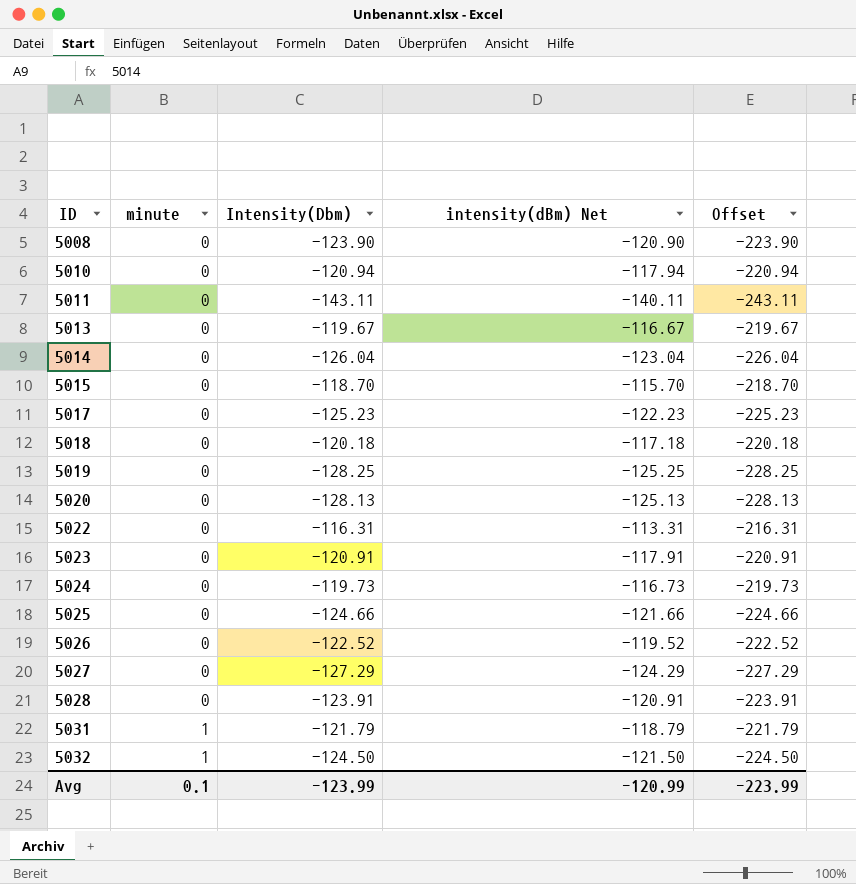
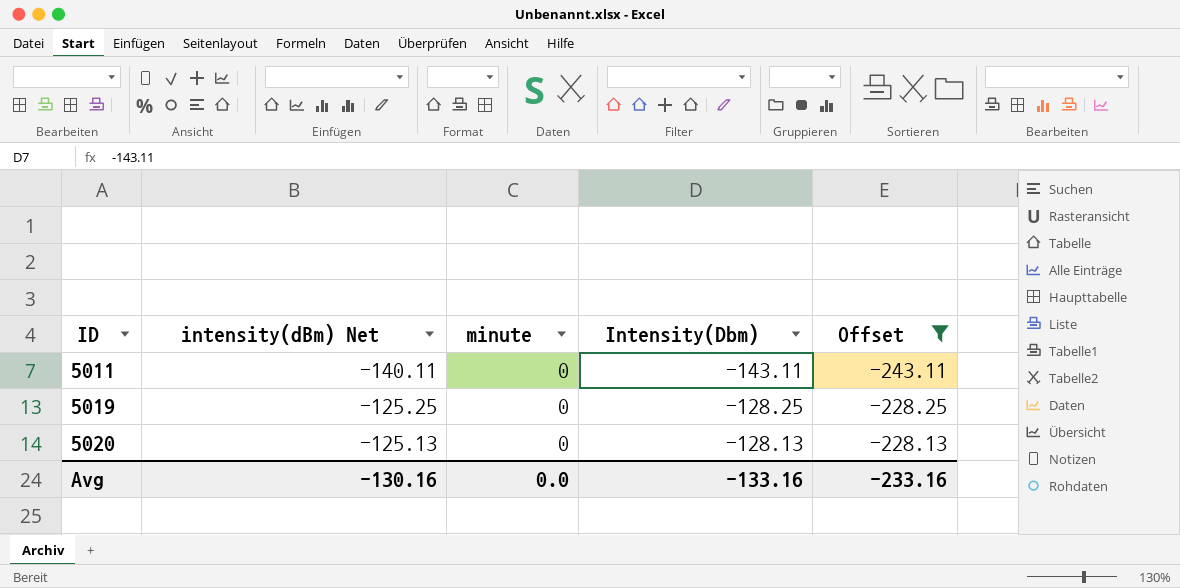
filter: none -> Offset <= -228.13
column intensity(dBm) Net | position: 4 -> 2
Avg | intensity(dBm) Net: -120.99 -> -130.16
Avg | minute: 0.1 -> 0.0
Avg | Intensity(Dbm): -123.99 -> -133.16
Avg | Offset: -223.99 -> -233.16

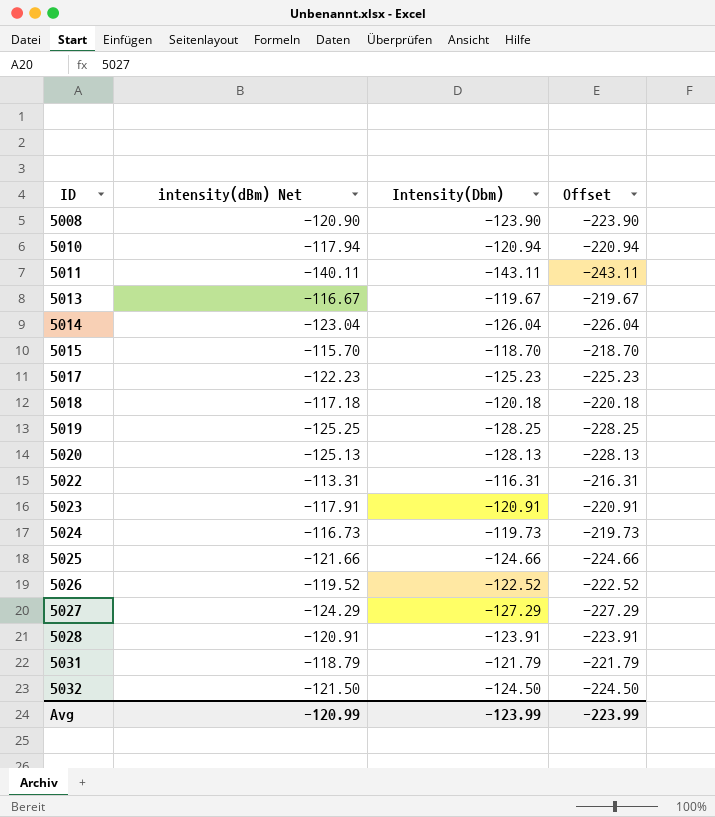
filter: Offset <= -228.13 -> none
column minute | position: 3 -> none
Avg | intensity(dBm) Net: -130.16 -> -120.99
Avg | Intensity(Dbm): -133.16 -> -123.99
Avg | Offset: -233.16 -> -223.99

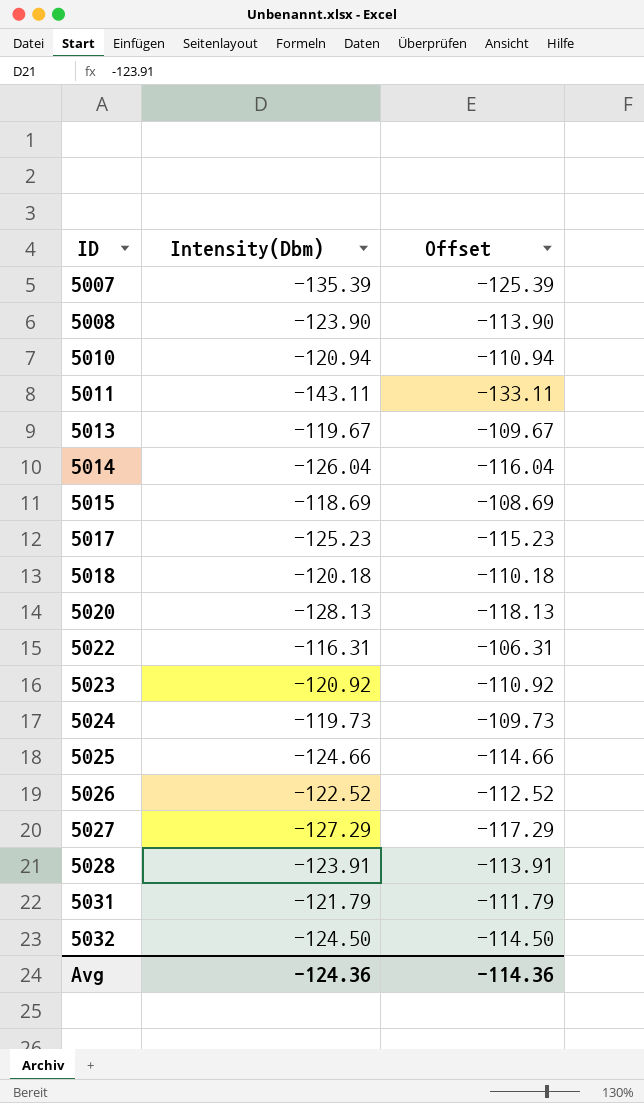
column intensity(dBm) Net | formula: [Intensity(Dbm)] + 3 -> none
column Offset | formula: [Intensity(Dbm)] - 100 -> [Intensity(Dbm)] + 10
row 5019: -125.25 | -128.25 | -228.25 -> none
row 5007: none -> -135.39 | -125.39
5015 | Intensity(Dbm): -118.70 -> -118.69
5023 | Intensity(Dbm): -120.91 -> -120.92
Avg | Intensity(Dbm): -123.99 -> -124.36
Avg | Offset: -223.99 -> -114.36

